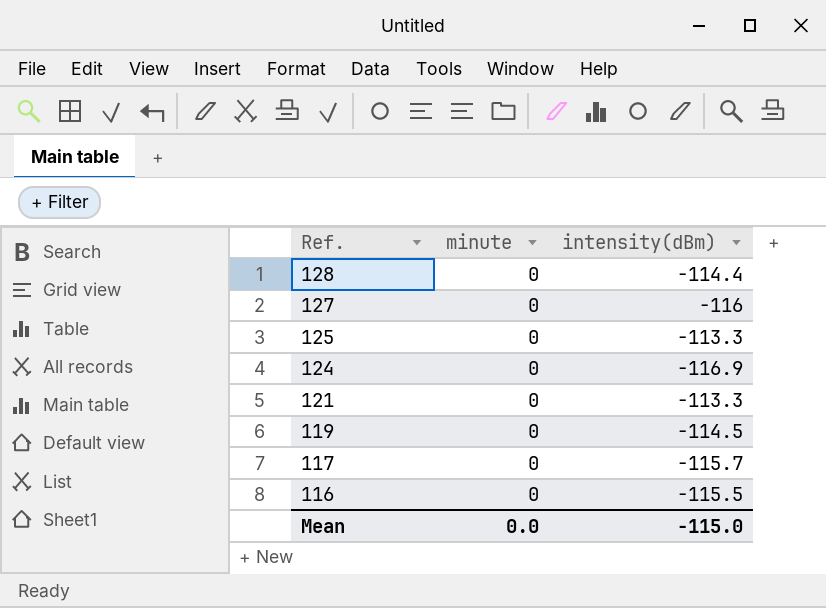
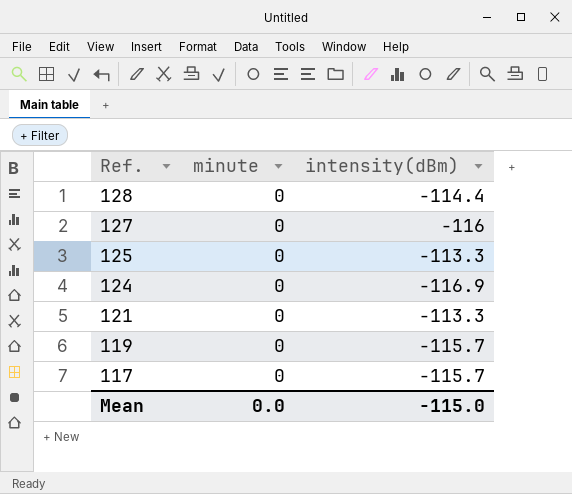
row 116: 0 | -115.5 -> none
119 | intensity(dBm): -114.5 -> -115.7

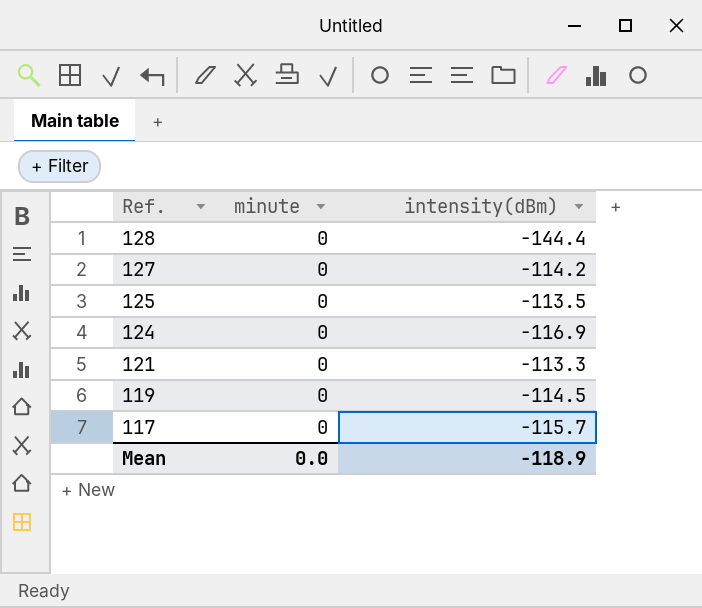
128 | intensity(dBm): -114.4 -> -144.4
127 | intensity(dBm): -116 -> -114.2
125 | intensity(dBm): -113.3 -> -113.5
119 | intensity(dBm): -115.7 -> -114.5
Mean | intensity(dBm): -115.0 -> -118.9

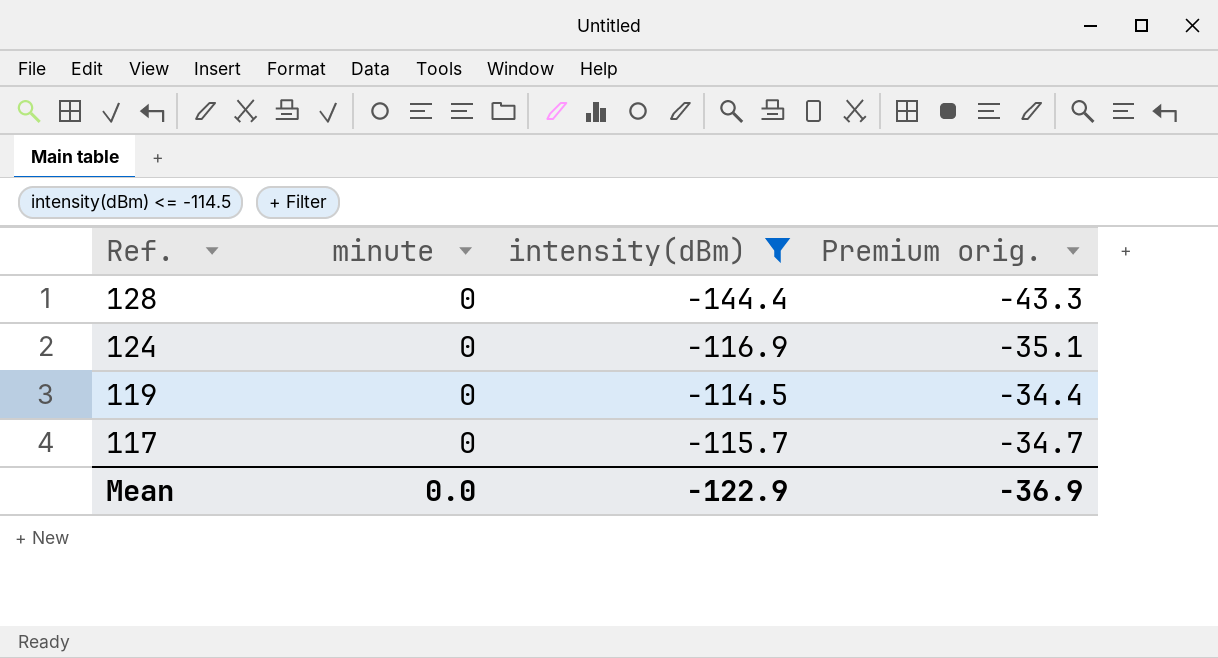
filter: none -> intensity(dBm) <= -114.5
column Premium orig. | formula: none -> [intensity(dBm)] * 0.3
Mean | intensity(dBm): -118.9 -> -122.9

